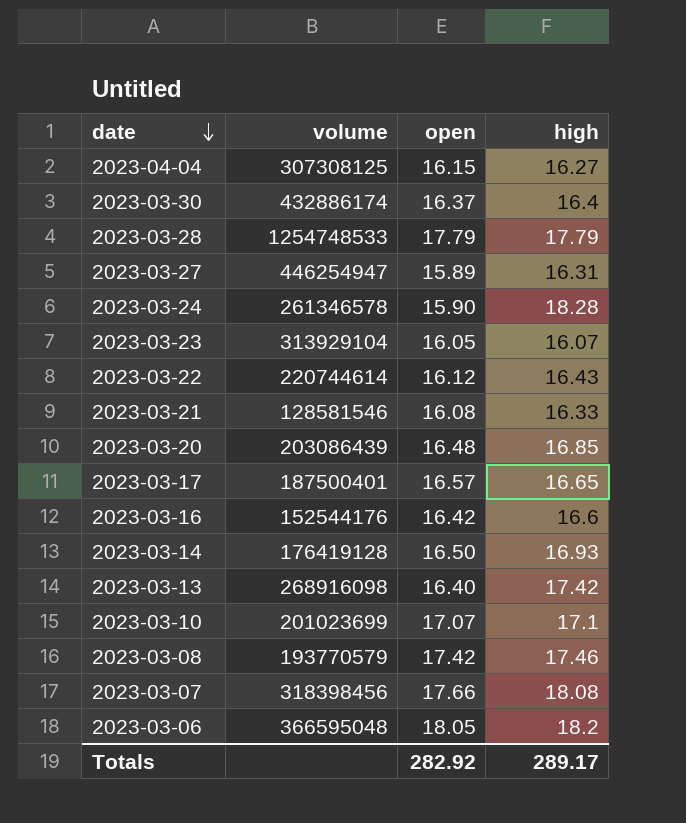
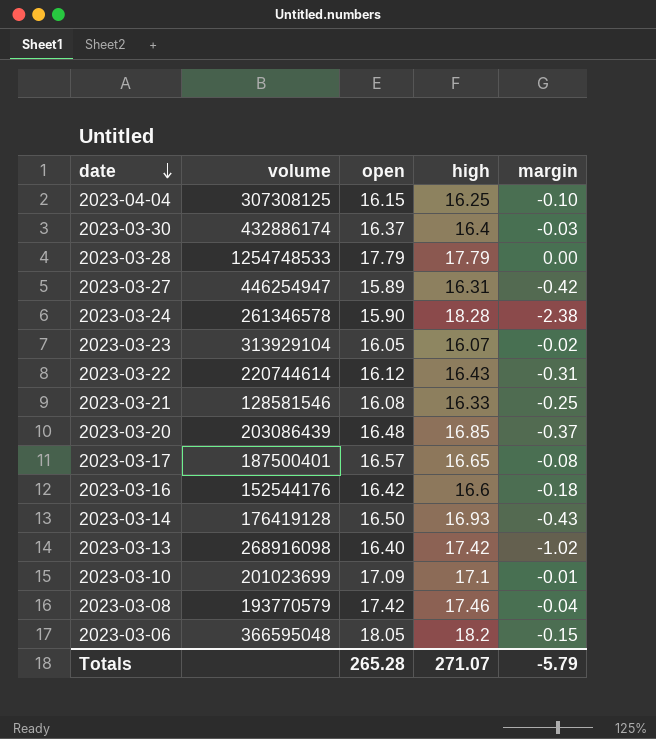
column margin | formula: none -> [open] - [high]
row 2023-03-07: 318398456 | 17.66 | 18.08 -> none
2023-04-04 | high: 16.27 -> 16.25
2023-03-10 | open: 17.07 -> 17.09
Totals | open: 282.92 -> 265.28
Totals | high: 289.17 -> 271.07

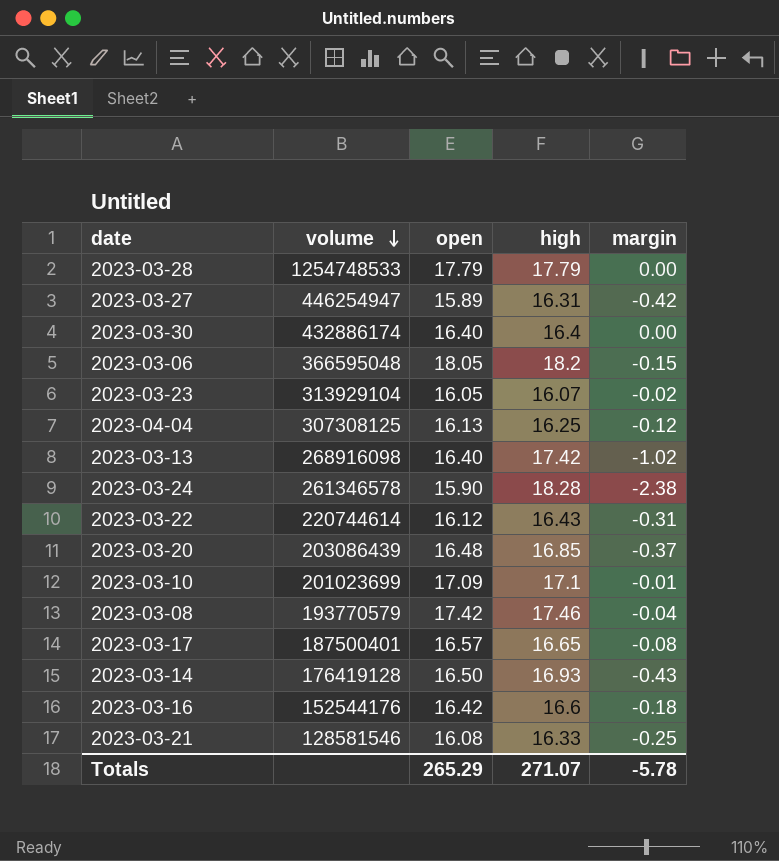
row order: date descending -> volume descending
2023-03-30 | open: 16.37 -> 16.40
2023-03-30 | margin: -0.03 -> 0.00
2023-04-04 | open: 16.15 -> 16.13
2023-04-04 | margin: -0.10 -> -0.12
Totals | open: 265.28 -> 265.29
Totals | margin: -5.79 -> -5.78

